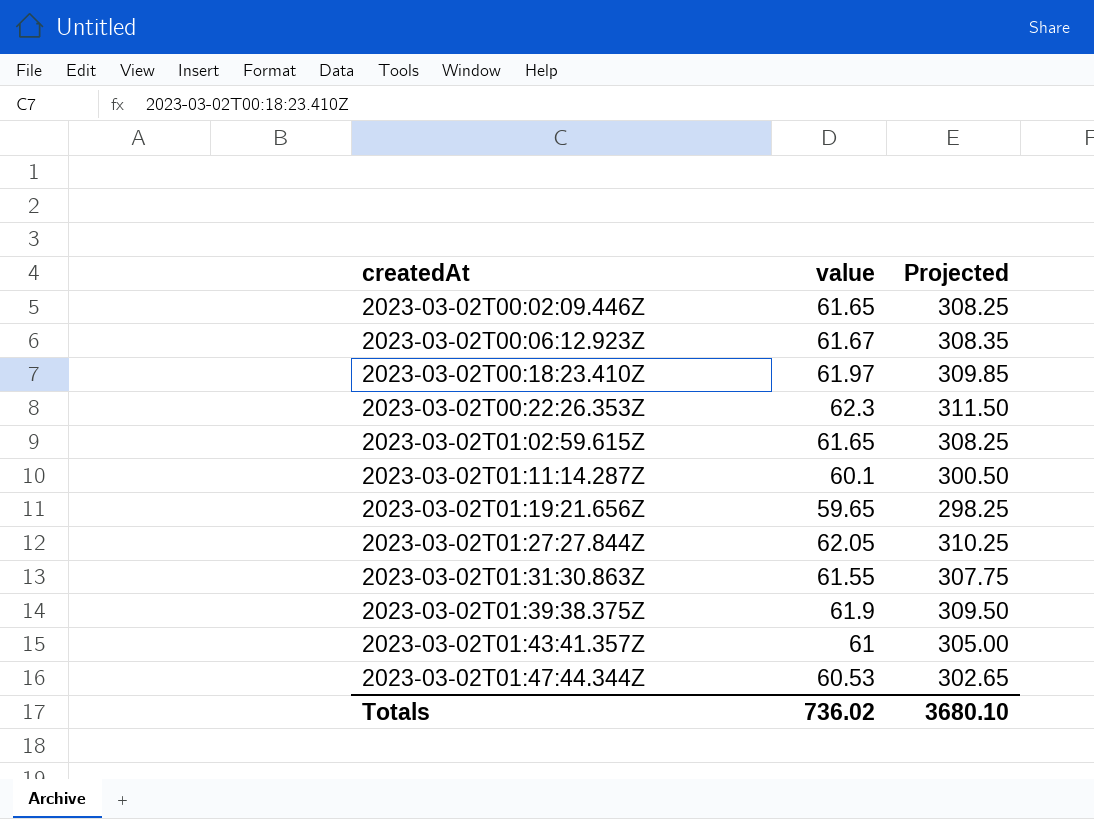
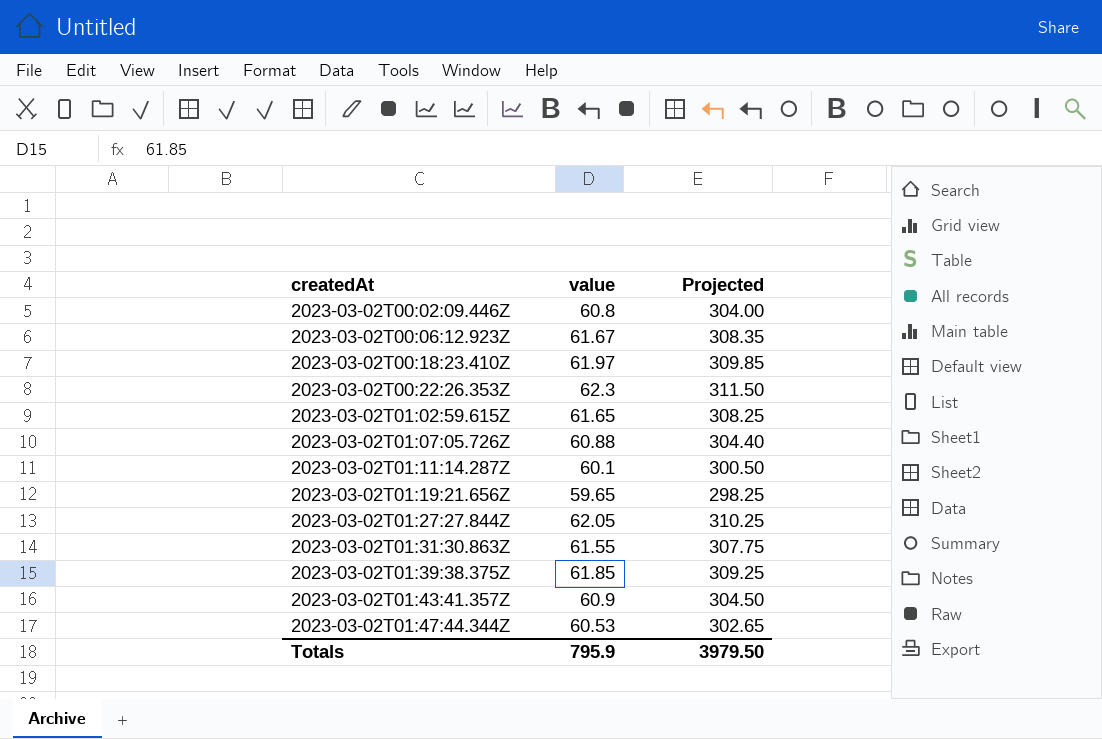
2023-03-02T00:02:09.446Z | value: 61.65 -> 60.8
2023-03-02T00:02:09.446Z | Projected: 308.25 -> 304.00
row 2023-03-02T01:07:05.726Z: none -> 60.88 | 304.40
2023-03-02T01:39:38.375Z | value: 61.9 -> 61.85
2023-03-02T01:39:38.375Z | Projected: 309.50 -> 309.25
2023-03-02T01:43:41.357Z | value: 61 -> 60.9
2023-03-02T01:43:41.357Z | Projected: 305.00 -> 304.50
Totals | value: 736.02 -> 795.9
Totals | Projected: 3680.10 -> 3979.50

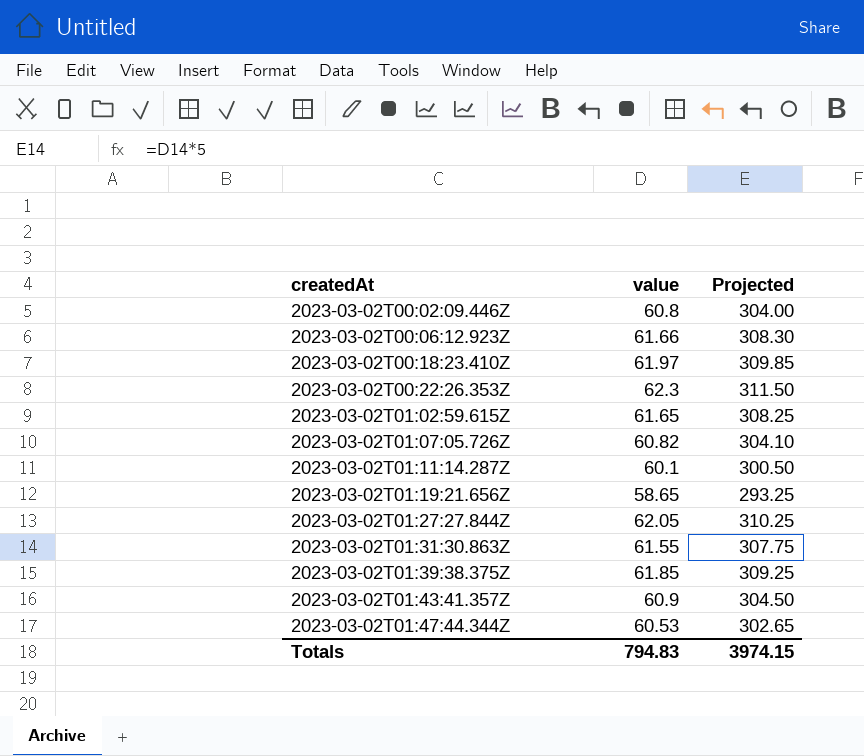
2023-03-02T00:06:12.923Z | value: 61.67 -> 61.66
2023-03-02T00:06:12.923Z | Projected: 308.35 -> 308.30
2023-03-02T01:07:05.726Z | value: 60.88 -> 60.82
2023-03-02T01:07:05.726Z | Projected: 304.40 -> 304.10
2023-03-02T01:19:21.656Z | value: 59.65 -> 58.65
2023-03-02T01:19:21.656Z | Projected: 298.25 -> 293.25
Totals | value: 795.9 -> 794.83
Totals | Projected: 3979.50 -> 3974.15

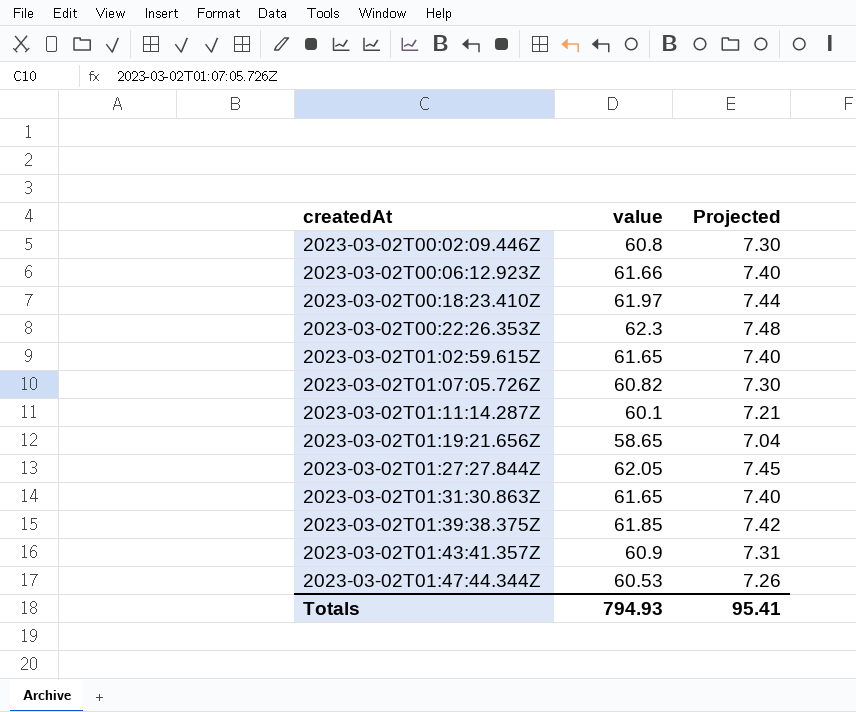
column Projected | formula: [value] * 5 -> [value] * 0.12
2023-03-02T01:31:30.863Z | value: 61.55 -> 61.65
Totals | value: 794.83 -> 794.93
Totals | Projected: 3974.15 -> 95.41

